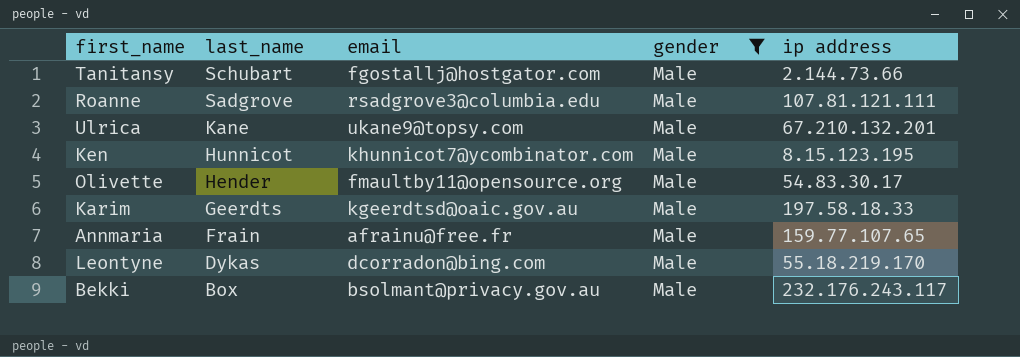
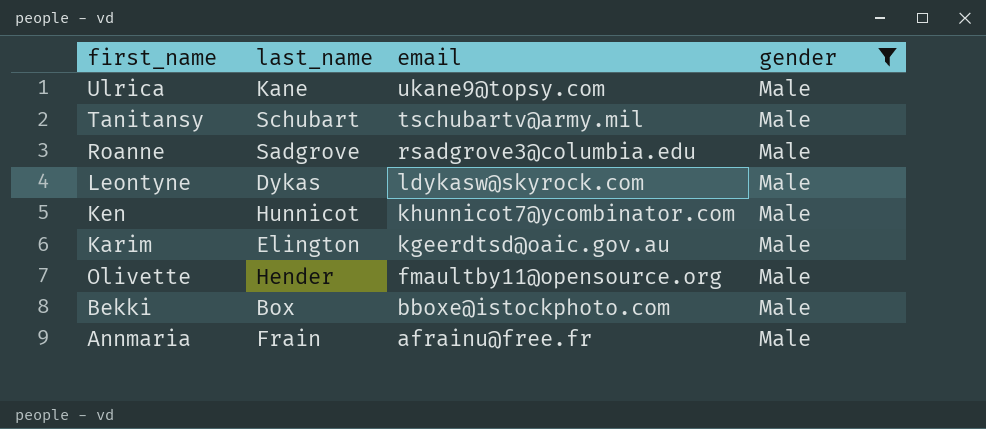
row order: last_name descending -> email descending
column ip address | position: 5 -> none
Tanitansy | email: fgostallj@hostgator.com -> tschubartv@army.mil
Leontyne | email: dcorradon@bing.com -> ldykasw@skyrock.com
Karim | last_name: Geerdts -> Elington
Bekki | email: bsolmant@privacy.gov.au -> bboxe@istockphoto.com

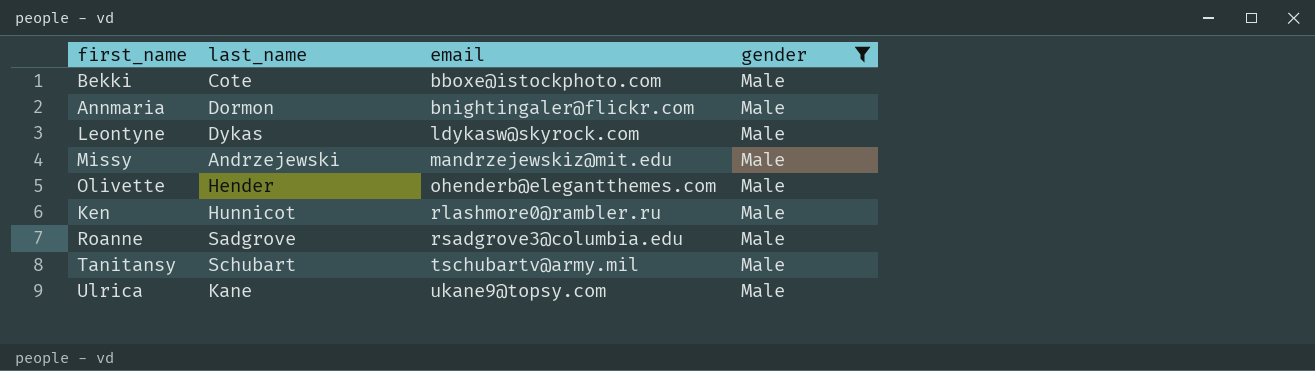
row order: email descending -> email ascending
row Karim: Elington | kgeerdtsd@oaic.gov.au | Male -> none
Bekki | last_name: Box -> Cote
Annmaria | last_name: Frain -> Dormon
Annmaria | email: afrainu@free.fr -> bnightingaler@flickr.com
row Missy: none -> Andrzejewski | mandrzejewskiz@mit.edu | Male
Olivette | email: fmaultby11@opensource.org -> ohenderb@elegantthemes.com
Ken | email: khunnicot7@ycombinator.com -> rlashmore0@rambler.ru

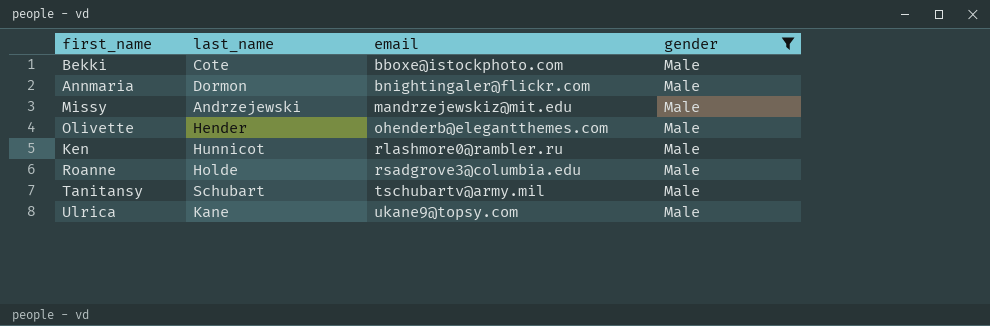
row Leontyne: Dykas | ldykasw@skyrock.com | Male -> none
Roanne | last_name: Sadgrove -> Holde

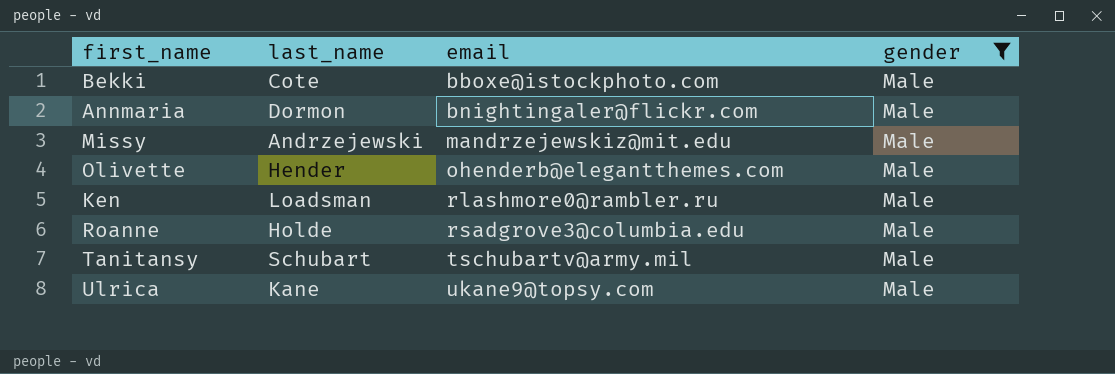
Ken | last_name: Hunnicot -> Loadsman

